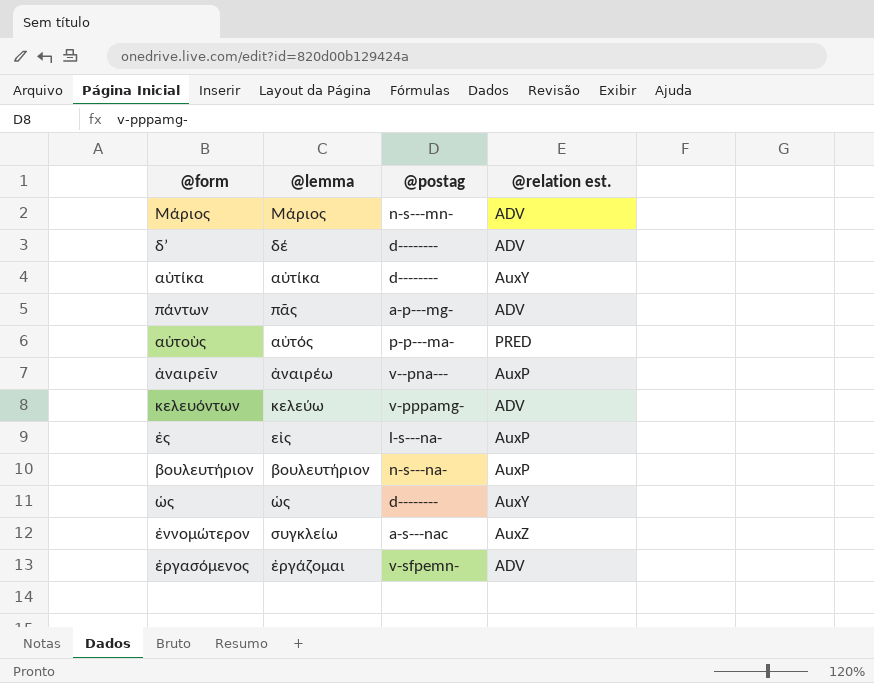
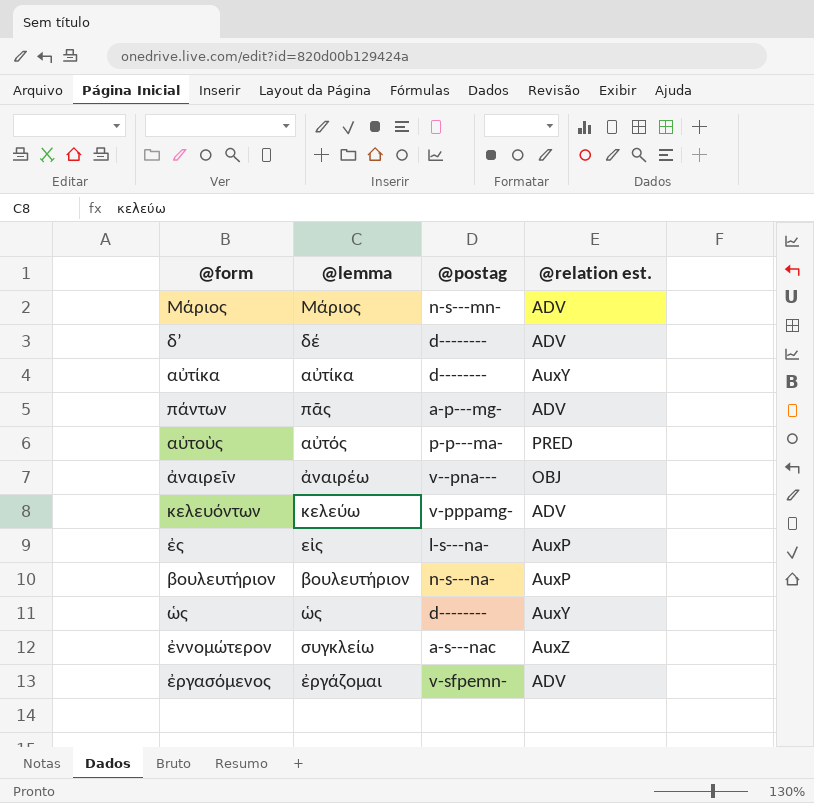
ἀναιρεῖν | @relation est.: AuxP -> OBJ

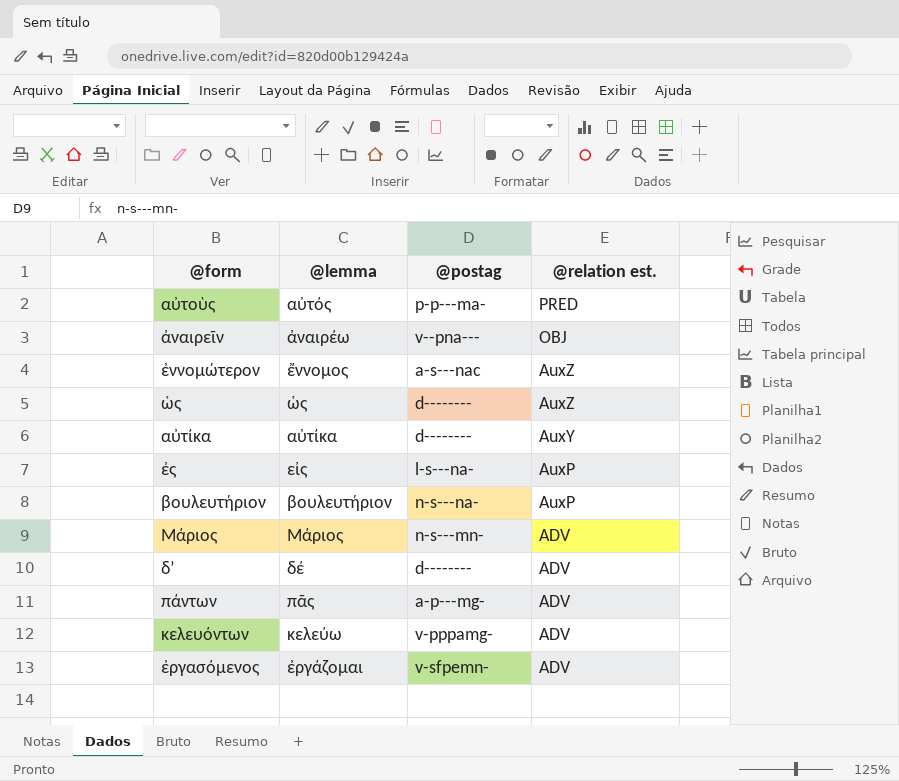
row order: none -> @relation est. descending
ἐννομώτερον | @lemma: συγκλείω -> ἔννομος
ὡς | @relation est.: AuxY -> AuxZ

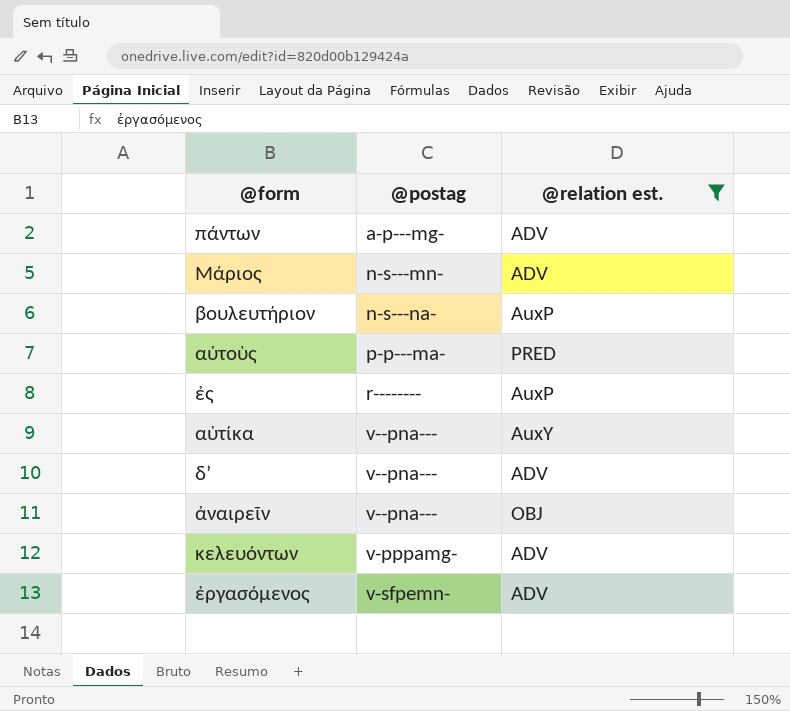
filter: none -> @relation est. != AuxZ
row order: @relation est. descending -> @postag ascending
column @lemma | position: 2 -> none
ἐς | @postag: l-s---na- -> r--------
αὐτίκα | @postag: d-------- -> v--pna---
δʼ | @postag: d-------- -> v--pna---

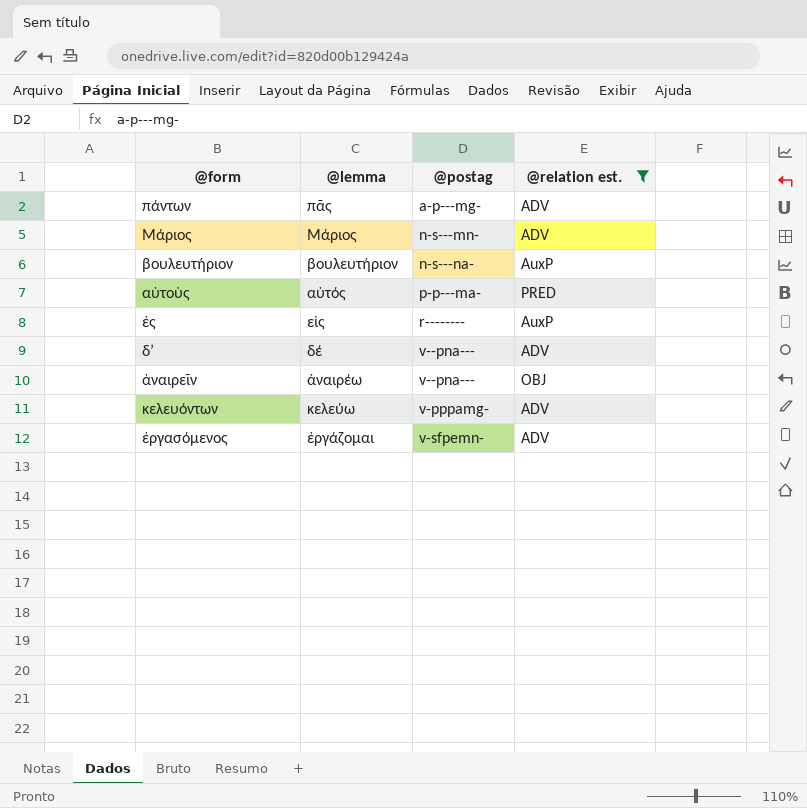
column @lemma | position: none -> 2
row αὐτίκα: v--pna--- | AuxY -> none

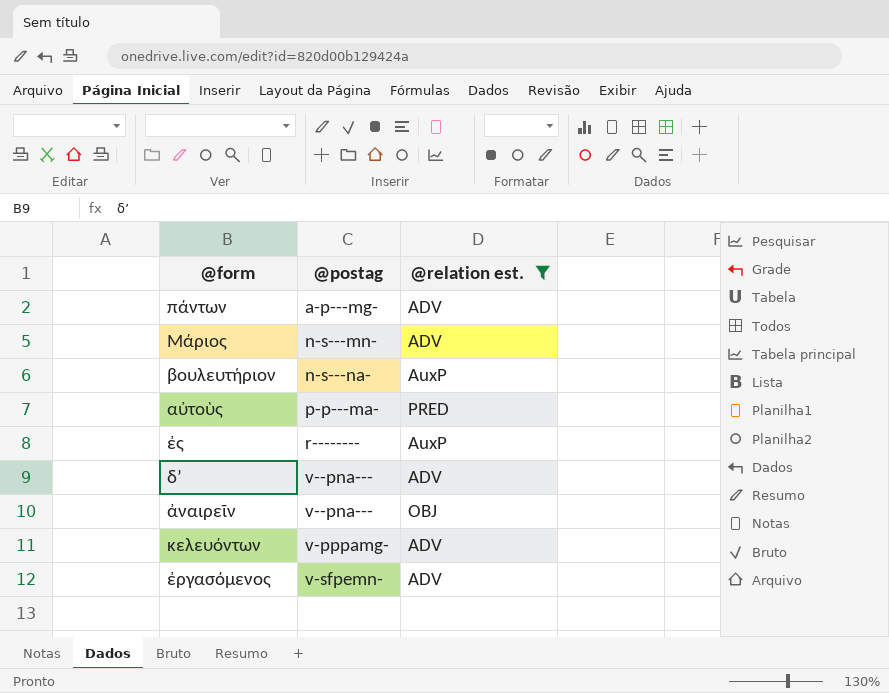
column @lemma | position: 2 -> none

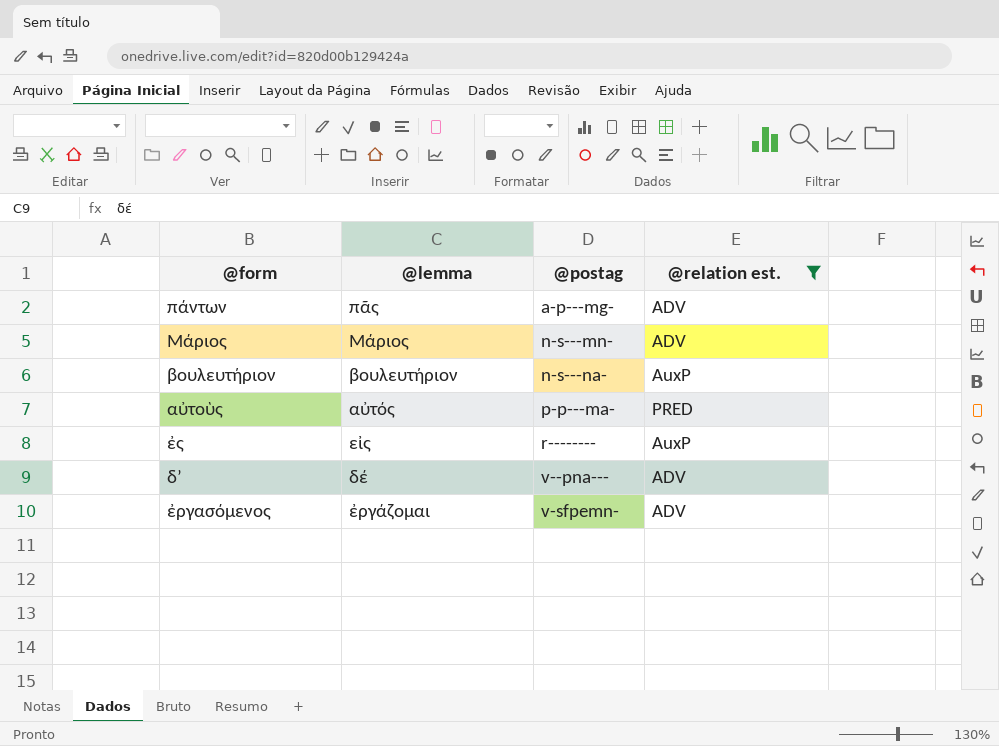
column @lemma | position: none -> 2
row ἀναιρεῖν: v--pna--- | OBJ -> none
row κελευόντων: v-pppamg- | ADV -> none

